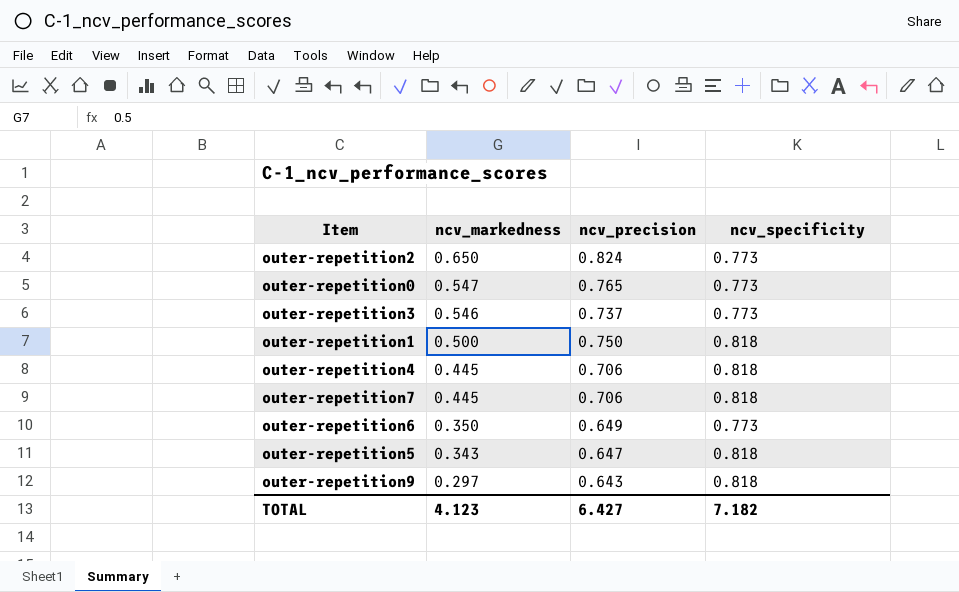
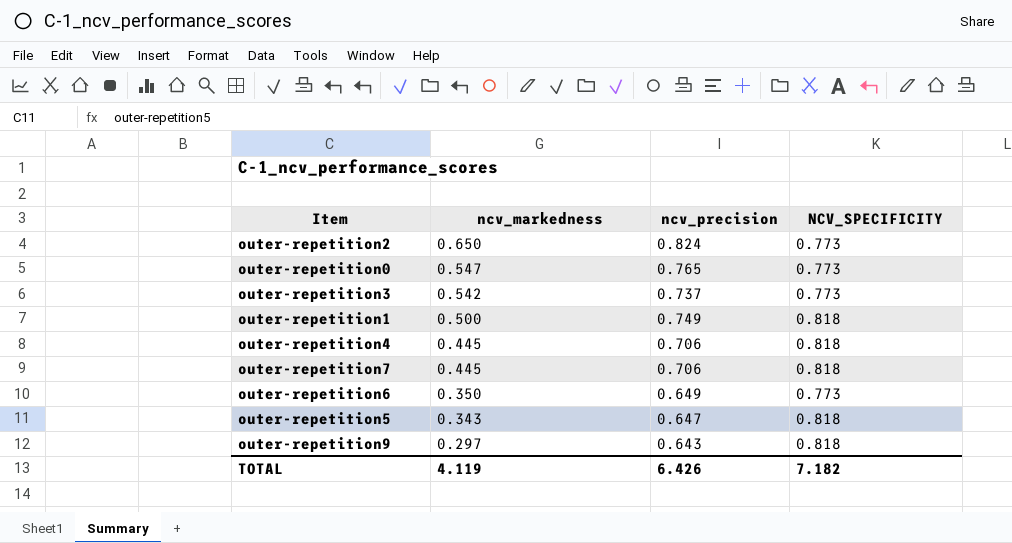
column name: ncv_specificity -> NCV_SPECIFICITY
outer-repetition3 | ncv_markedness: 0.546 -> 0.542
outer-repetition1 | ncv_precision: 0.750 -> 0.749
TOTAL | ncv_markedness: 4.123 -> 4.119
TOTAL | ncv_precision: 6.427 -> 6.426

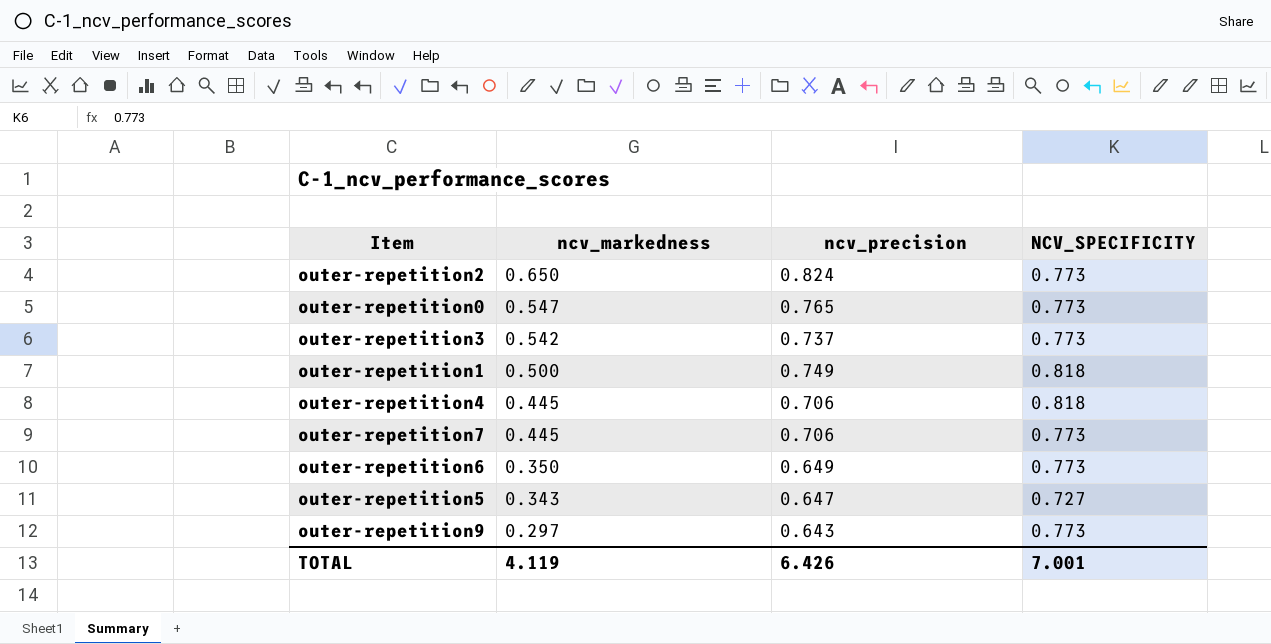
outer-repetition7 | NCV_SPECIFICITY: 0.818 -> 0.773
outer-repetition5 | NCV_SPECIFICITY: 0.818 -> 0.727
outer-repetition9 | NCV_SPECIFICITY: 0.818 -> 0.773
TOTAL | NCV_SPECIFICITY: 7.182 -> 7.001

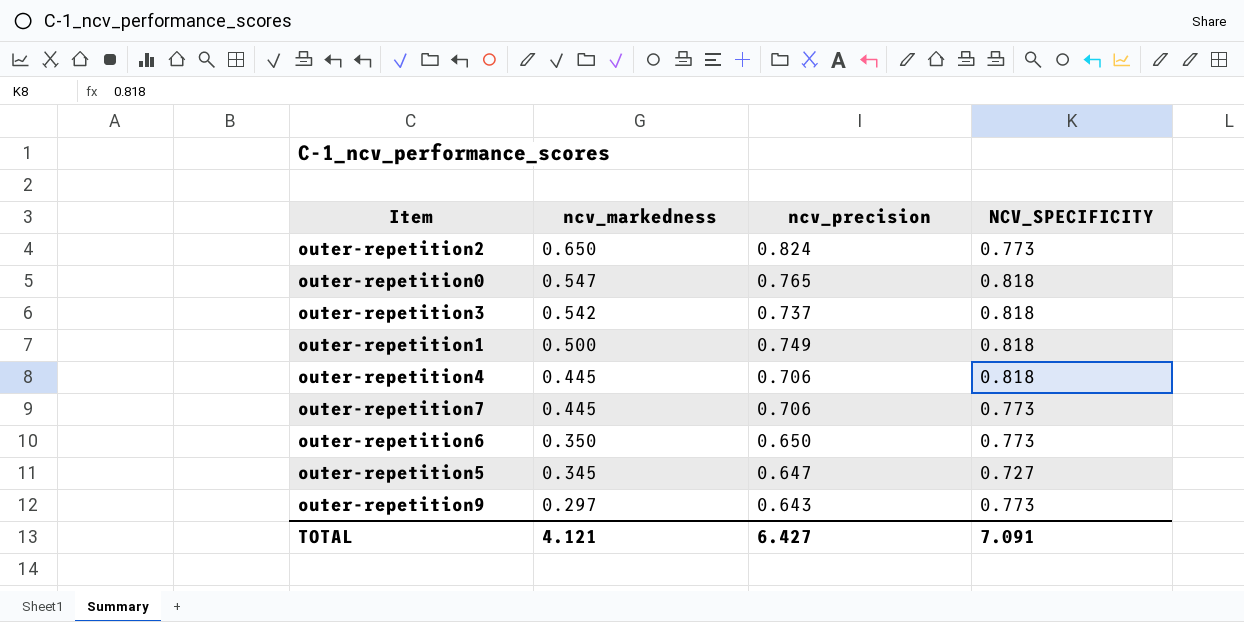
outer-repetition0 | NCV_SPECIFICITY: 0.773 -> 0.818
outer-repetition3 | NCV_SPECIFICITY: 0.773 -> 0.818
outer-repetition6 | ncv_precision: 0.649 -> 0.650
outer-repetition5 | ncv_markedness: 0.343 -> 0.345
TOTAL | ncv_markedness: 4.119 -> 4.121
TOTAL | ncv_precision: 6.426 -> 6.427
TOTAL | NCV_SPECIFICITY: 7.001 -> 7.091

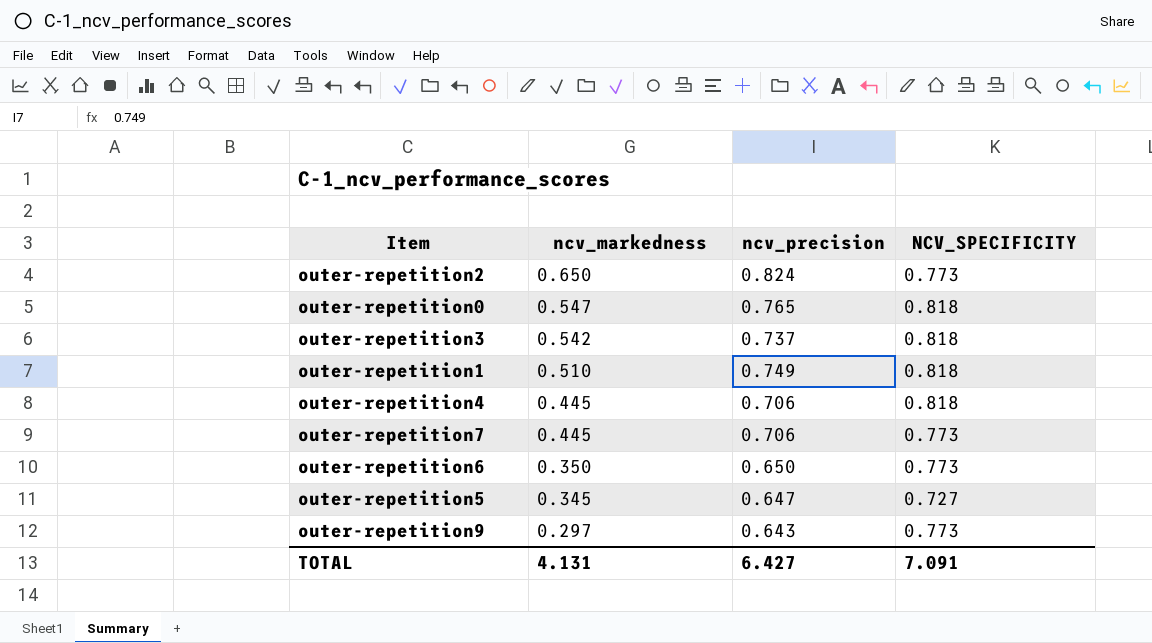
outer-repetition1 | ncv_markedness: 0.500 -> 0.510
TOTAL | ncv_markedness: 4.121 -> 4.131

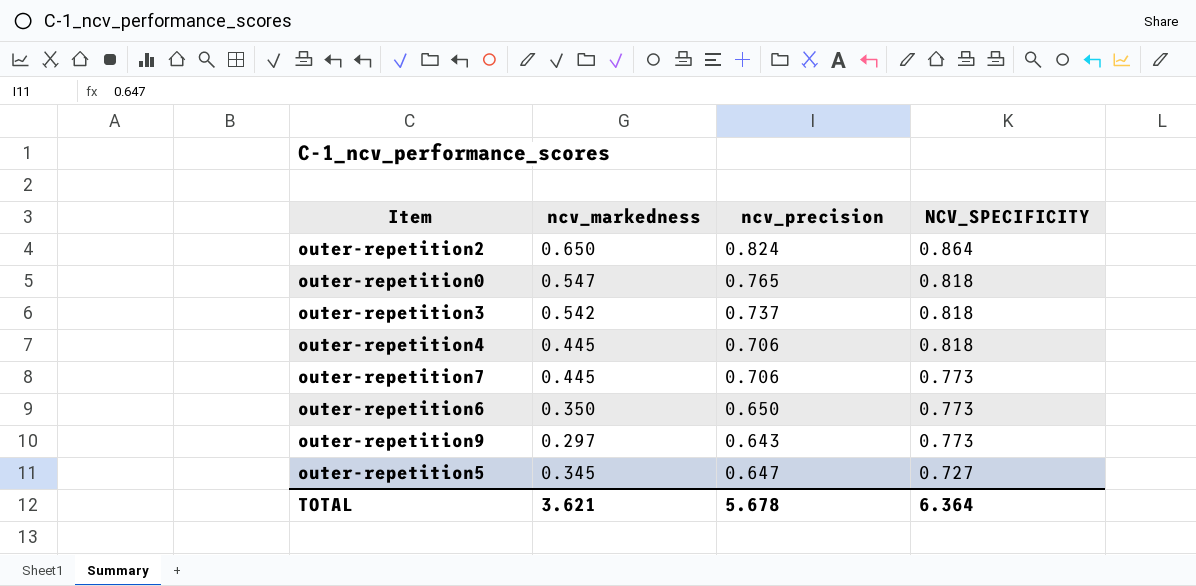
row order: ncv_markedness descending -> NCV_SPECIFICITY descending
row outer-repetition1: 0.510 | 0.749 | 0.818 -> none
outer-repetition2 | NCV_SPECIFICITY: 0.773 -> 0.864
TOTAL | ncv_markedness: 4.131 -> 3.621
TOTAL | ncv_precision: 6.427 -> 5.678
TOTAL | NCV_SPECIFICITY: 7.091 -> 6.364

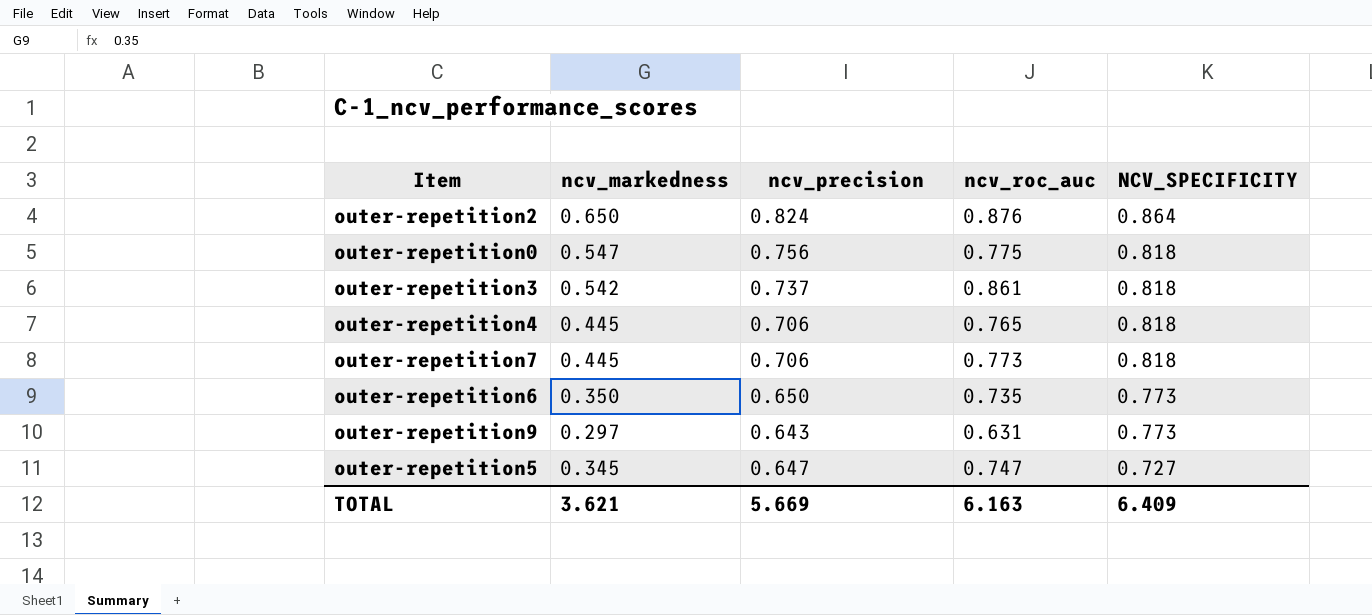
column ncv_roc_auc | position: none -> 4
outer-repetition0 | ncv_precision: 0.765 -> 0.756
outer-repetition7 | NCV_SPECIFICITY: 0.773 -> 0.818
TOTAL | ncv_precision: 5.678 -> 5.669
TOTAL | NCV_SPECIFICITY: 6.364 -> 6.409

